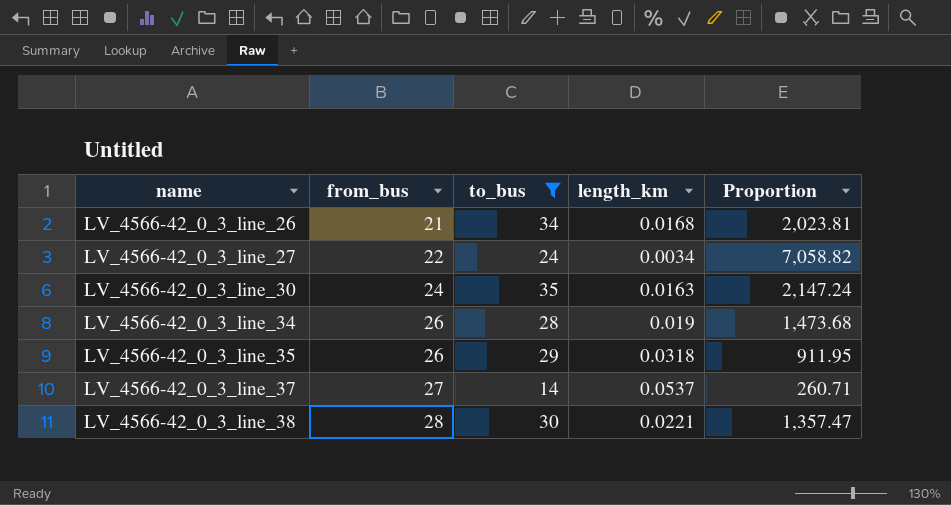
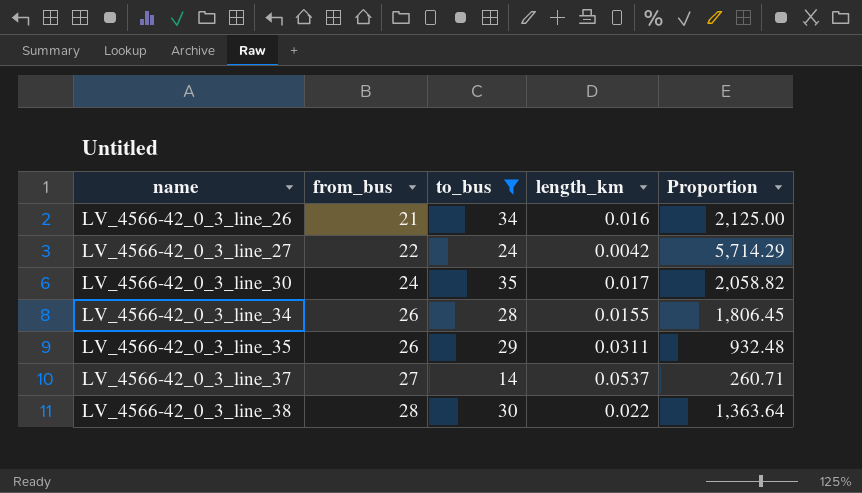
LV_4566-42_0_3_line_26 | length_km: 0.0168 -> 0.016
LV_4566-42_0_3_line_26 | Proportion: 2,023.81 -> 2,125.00
LV_4566-42_0_3_line_27 | length_km: 0.0034 -> 0.0042
LV_4566-42_0_3_line_27 | Proportion: 7,058.82 -> 5,714.29
LV_4566-42_0_3_line_30 | length_km: 0.0163 -> 0.017
LV_4566-42_0_3_line_30 | Proportion: 2,147.24 -> 2,058.82
LV_4566-42_0_3_line_34 | length_km: 0.019 -> 0.0155
LV_4566-42_0_3_line_34 | Proportion: 1,473.68 -> 1,806.45
LV_4566-42_0_3_line_35 | length_km: 0.0318 -> 0.0311
LV_4566-42_0_3_line_35 | Proportion: 911.95 -> 932.48
LV_4566-42_0_3_line_38 | length_km: 0.0221 -> 0.022
LV_4566-42_0_3_line_38 | Proportion: 1,357.47 -> 1,363.64

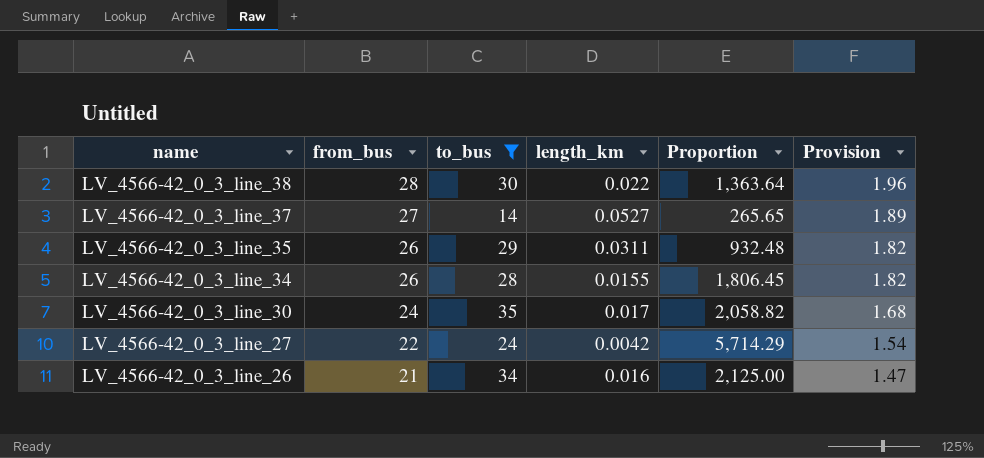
row order: name ascending -> name descending
column Provision | formula: none -> [from_bus] * 0.07
LV_4566-42_0_3_line_37 | length_km: 0.0537 -> 0.0527
LV_4566-42_0_3_line_37 | Proportion: 260.71 -> 265.65

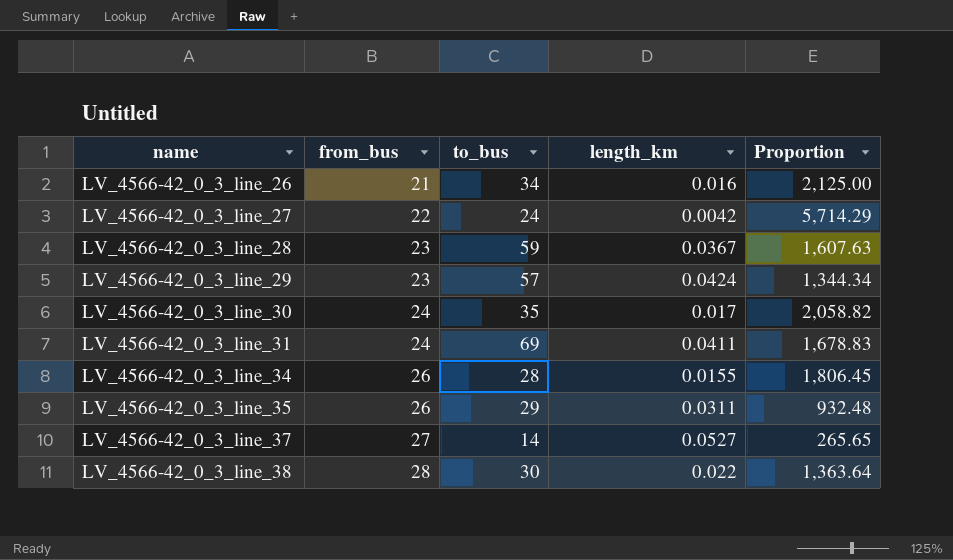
filter: to_bus <= 35 -> none
row order: name descending -> name ascending
column Provision | formula: [from_bus] * 0.07 -> none

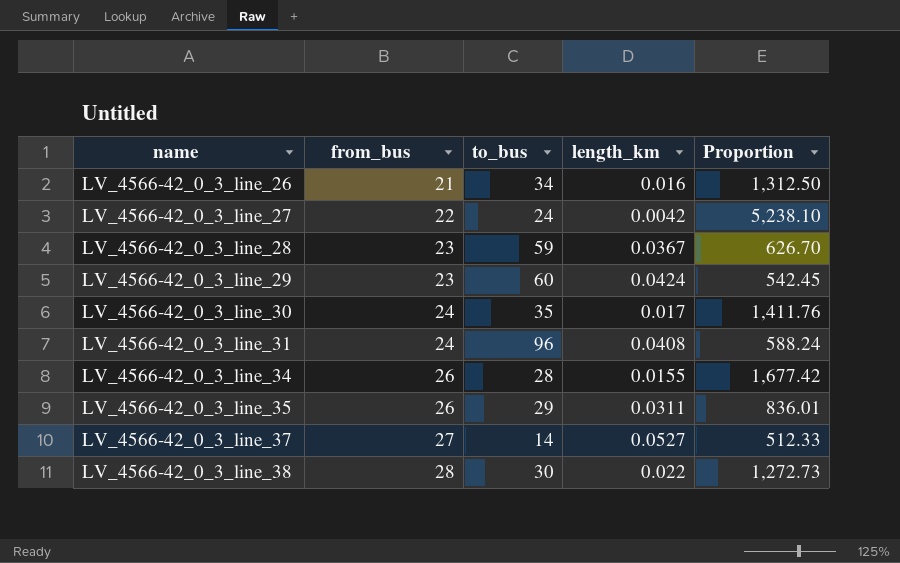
column Proportion | formula: [to_bus] / [length_km] -> [from_bus] / [length_km]
LV_4566-42_0_3_line_29 | to_bus: 57 -> 60
LV_4566-42_0_3_line_31 | to_bus: 69 -> 96
LV_4566-42_0_3_line_31 | length_km: 0.0411 -> 0.0408

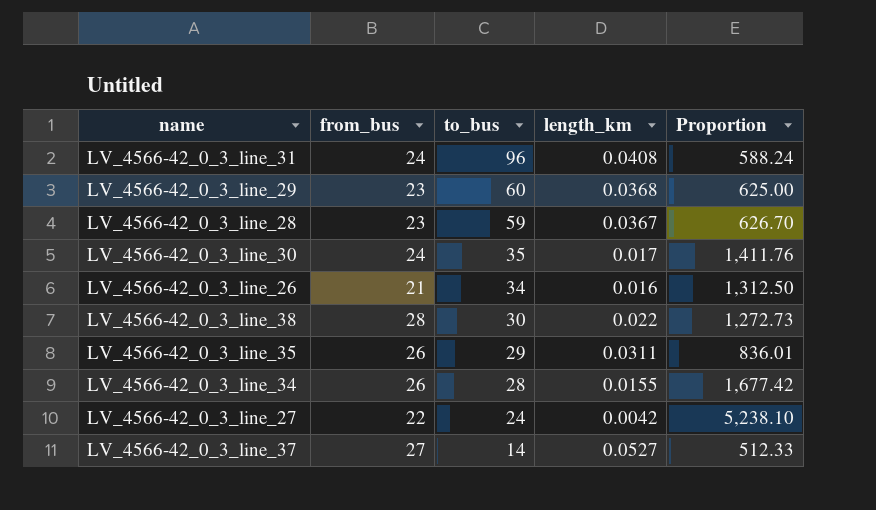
row order: name ascending -> to_bus descending
LV_4566-42_0_3_line_29 | length_km: 0.0424 -> 0.0368
LV_4566-42_0_3_line_29 | Proportion: 542.45 -> 625.00

